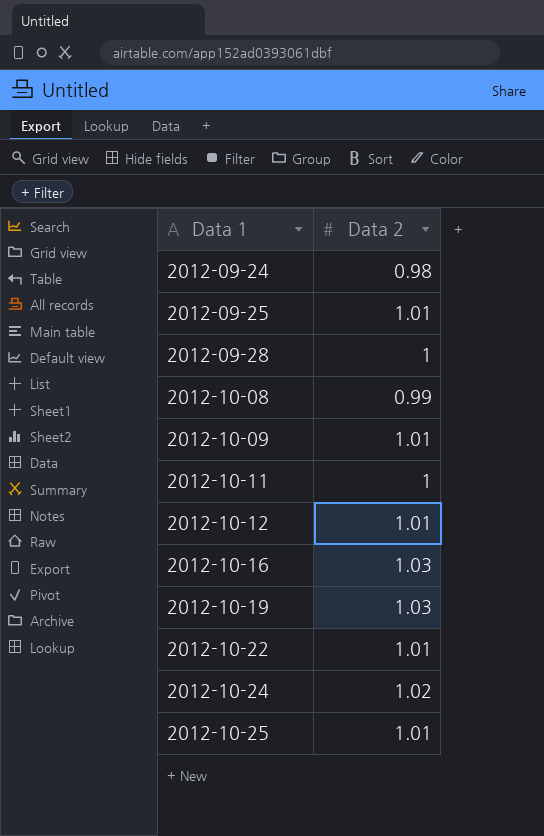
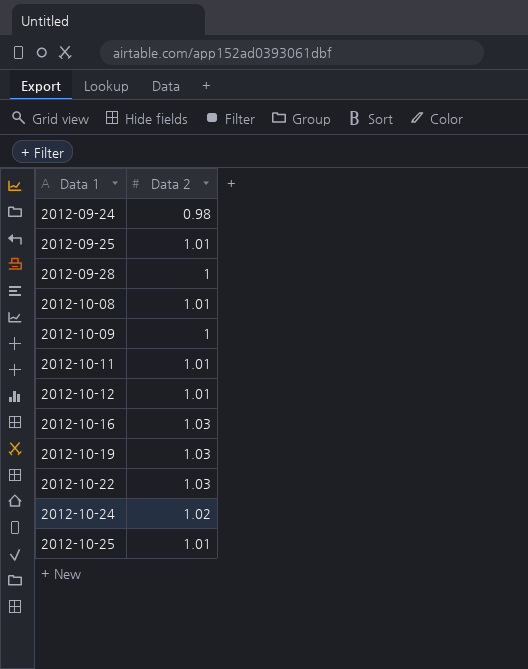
2012-10-08 | Data 2: 0.99 -> 1.01
2012-10-09 | Data 2: 1.01 -> 1
2012-10-11 | Data 2: 1 -> 1.01
2012-10-22 | Data 2: 1.01 -> 1.03

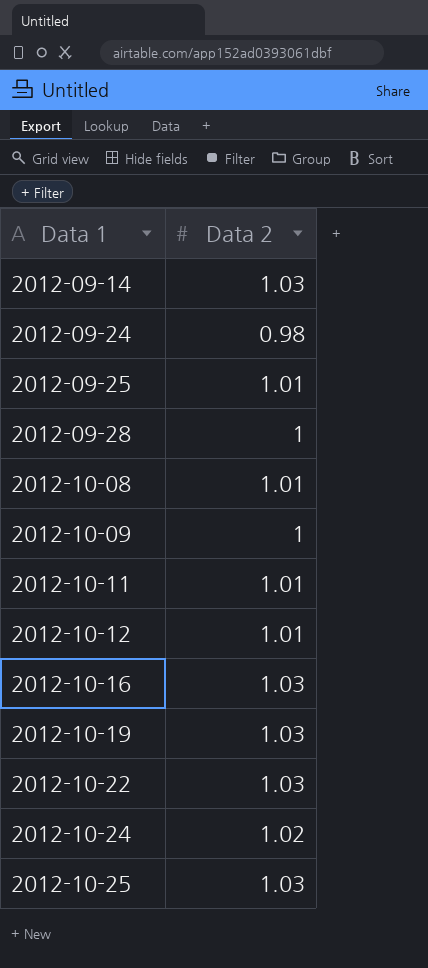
row 2012-09-14: none -> 1.03
2012-10-25 | Data 2: 1.01 -> 1.03

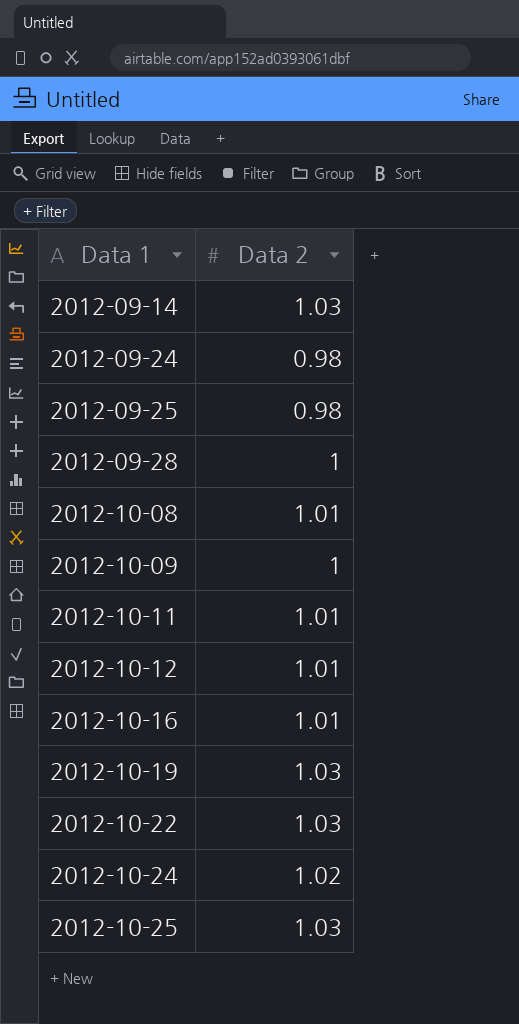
2012-09-25 | Data 2: 1.01 -> 0.98
2012-10-16 | Data 2: 1.03 -> 1.01

